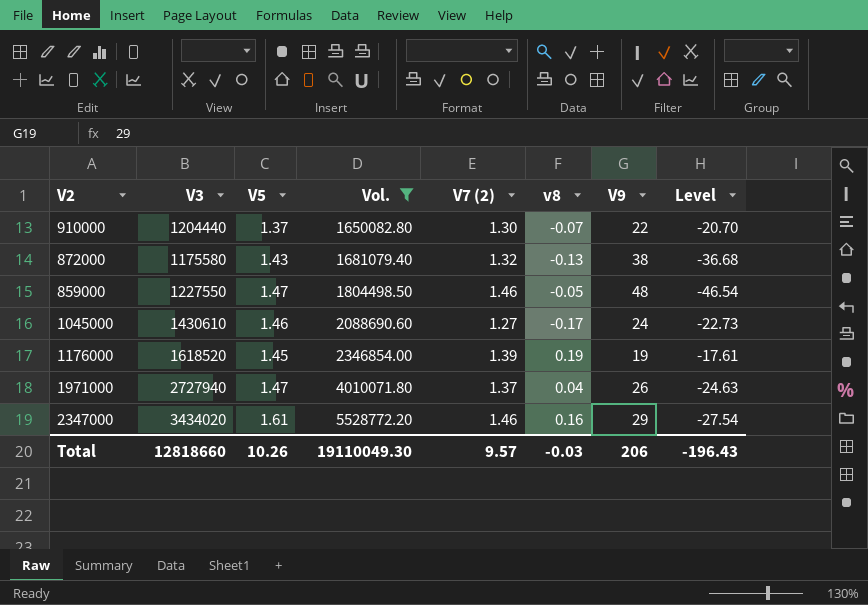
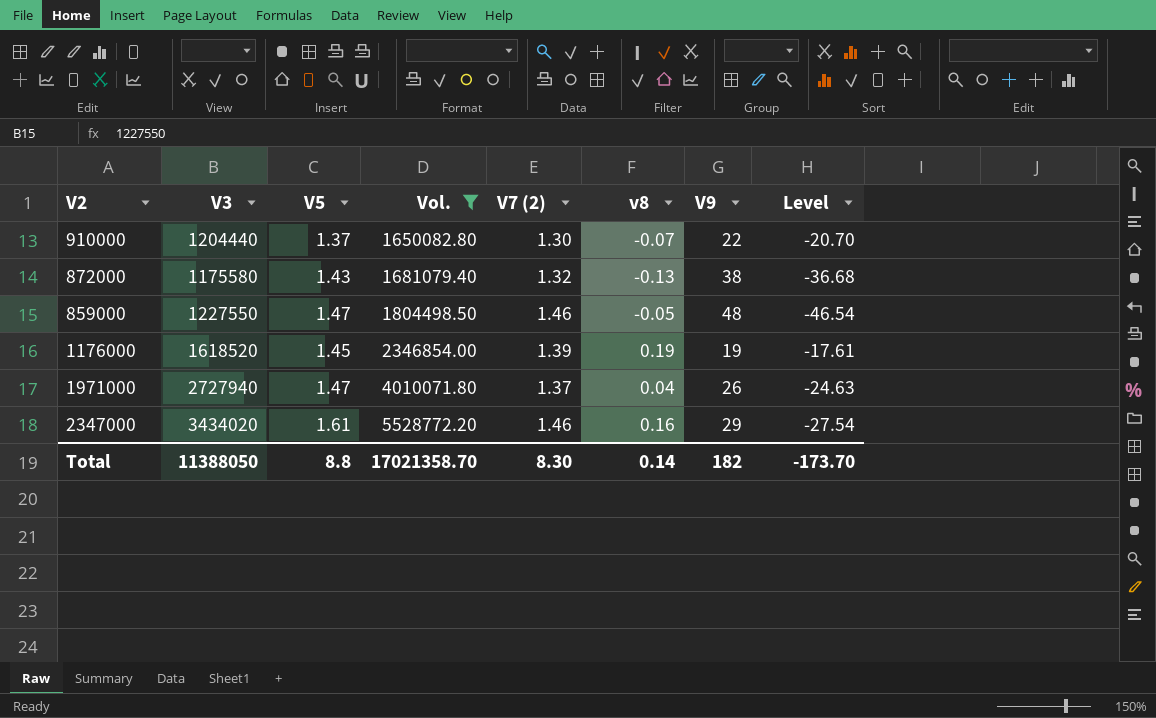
row 1045000: 1430610 | 1.46 | 2088690.60 | 1.27 | -0.17 | 24 | -22.73 -> none
Total | V3: 12818660 -> 11388050
Total | V5: 10.26 -> 8.8
Total | Vol.: 19110049.30 -> 17021358.70
Total | V7 (2): 9.57 -> 8.30
Total | v8: -0.03 -> 0.14
Total | V9: 206 -> 182
Total | Level: -196.43 -> -173.70

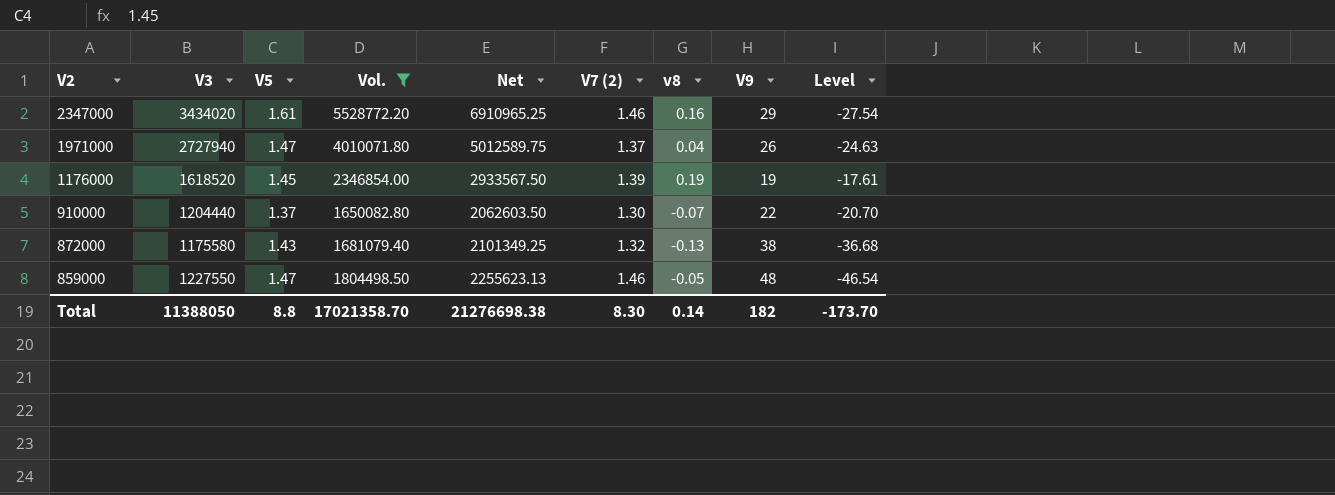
row order: Vol. ascending -> V2 descending
column Net | formula: none -> [Vol.] * 1.25

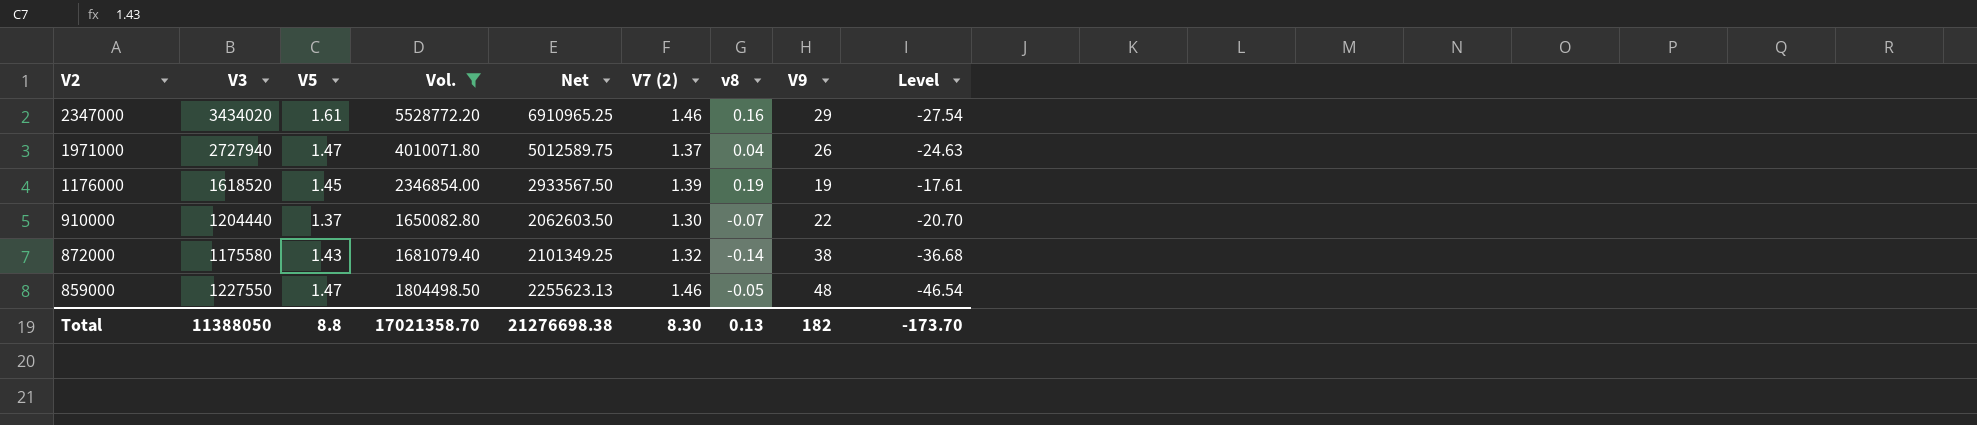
872000 | v8: -0.13 -> -0.14
Total | v8: 0.14 -> 0.13

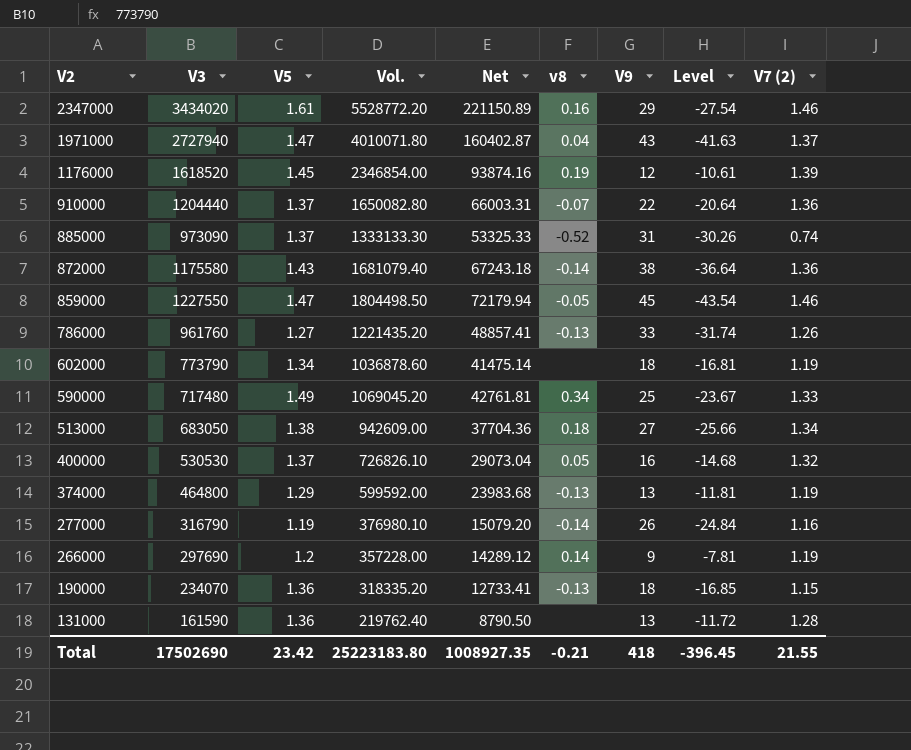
filter: Vol. >= 1650082.80 -> none
column Net | formula: [Vol.] * 1.25 -> [Vol.] * 0.04
column V7 (2) | position: 6 -> 9
1971000 | V9: 26 -> 43
1971000 | Level: -24.63 -> -41.63
1176000 | V9: 19 -> 12
1176000 | Level: -17.61 -> -10.61
910000 | Level: -20.70 -> -20.64
910000 | V7 (2): 1.30 -> 1.36
872000 | Level: -36.68 -> -36.64
872000 | V7 (2): 1.32 -> 1.36
859000 | V9: 48 -> 45
859000 | Level: -46.54 -> -43.54
Total | V3: 11388050 -> 17502690
Total | V5: 8.8 -> 23.42
Total | Vol.: 17021358.70 -> 25223183.80
Total | Net: 21276698.38 -> 1008927.35
Total | v8: 0.13 -> -0.21
Total | V9: 182 -> 418
Total | Level: -173.70 -> -396.45
Total | V7 (2): 8.30 -> 21.55

